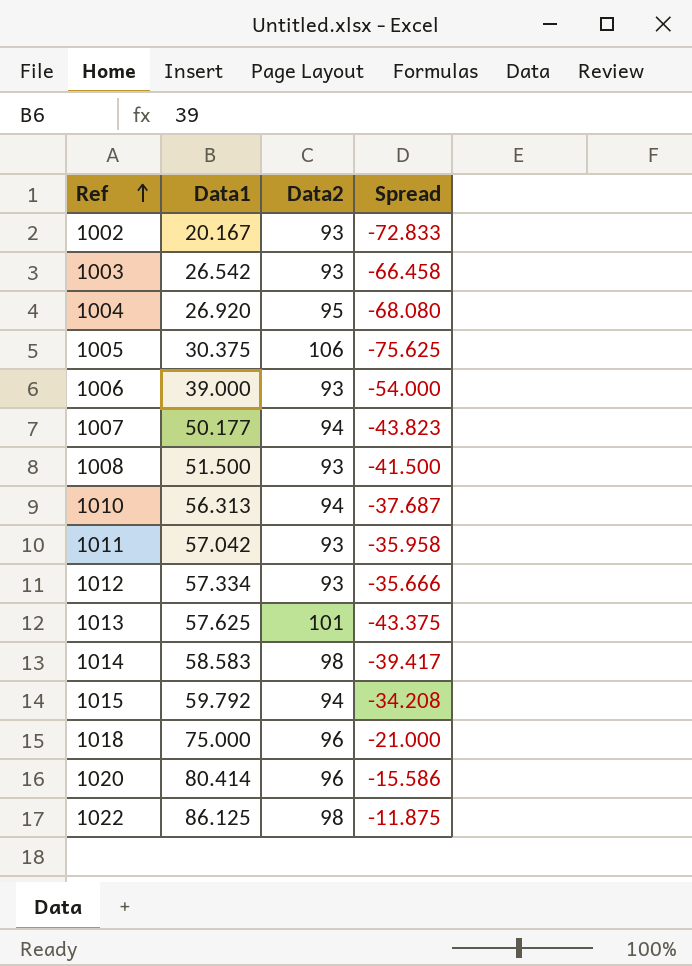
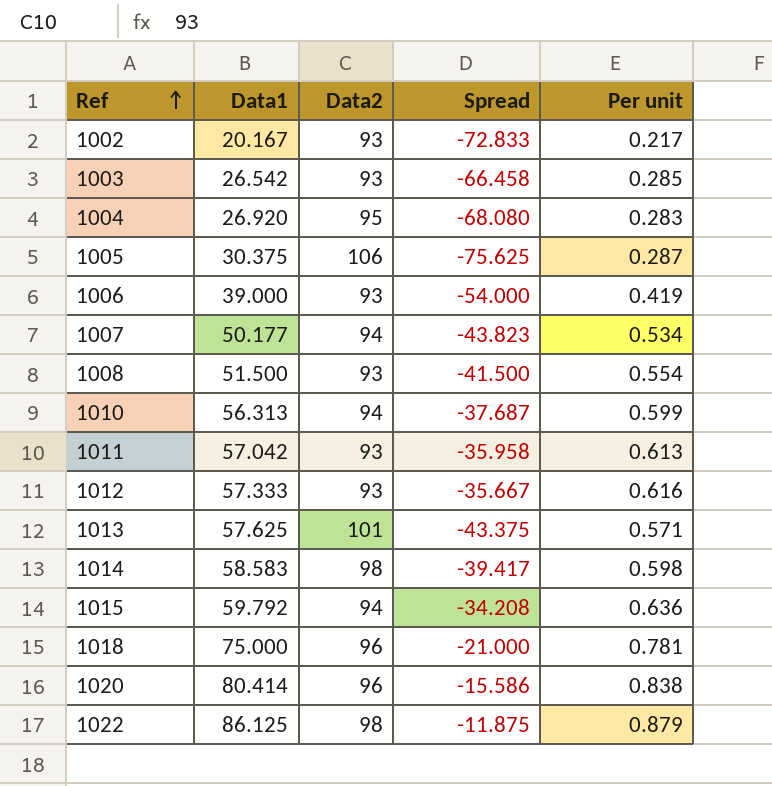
column Per unit | formula: none -> [Data1] / [Data2]
1012 | Data1: 57.334 -> 57.333
1012 | Spread: -35.666 -> -35.667

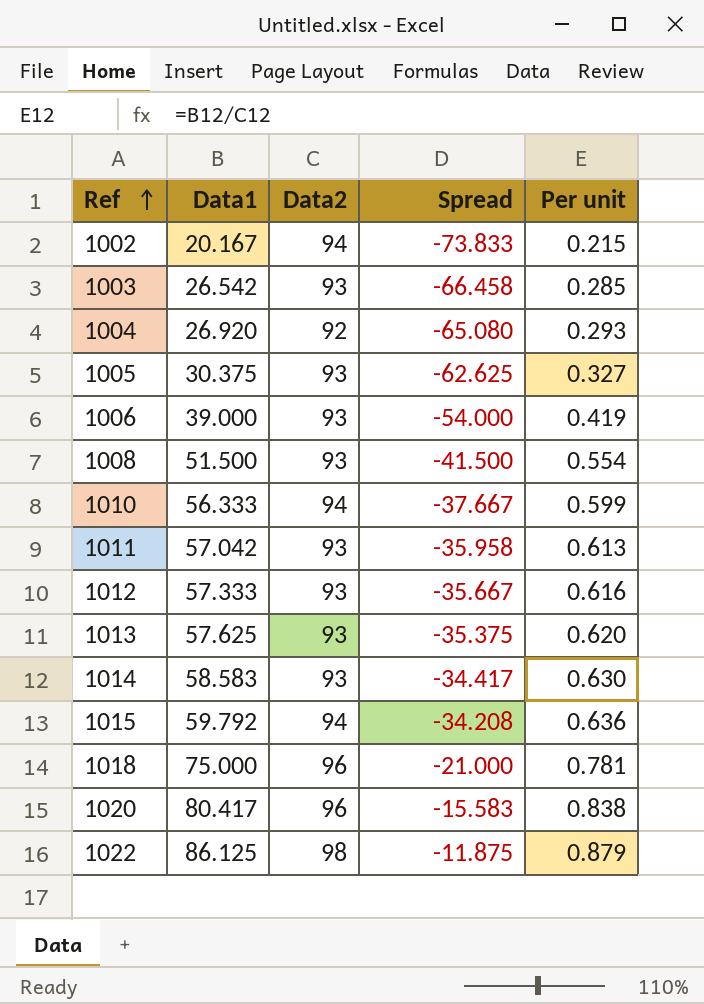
row 1007: 50.177 | 94 | -43.823 | 0.534 -> none
1002 | Data2: 93 -> 94
1002 | Spread: -72.833 -> -73.833
1002 | Per unit: 0.217 -> 0.215
1004 | Data2: 95 -> 92
1004 | Spread: -68.080 -> -65.080
1004 | Per unit: 0.283 -> 0.293
1005 | Data2: 106 -> 93
1005 | Spread: -75.625 -> -62.625
1005 | Per unit: 0.287 -> 0.327
1010 | Data1: 56.313 -> 56.333
1010 | Spread: -37.687 -> -37.667
1013 | Data2: 101 -> 93
1013 | Spread: -43.375 -> -35.375
1013 | Per unit: 0.571 -> 0.620
1014 | Data2: 98 -> 93
1014 | Spread: -39.417 -> -34.417
1014 | Per unit: 0.598 -> 0.630
1020 | Data1: 80.414 -> 80.417
1020 | Spread: -15.586 -> -15.583

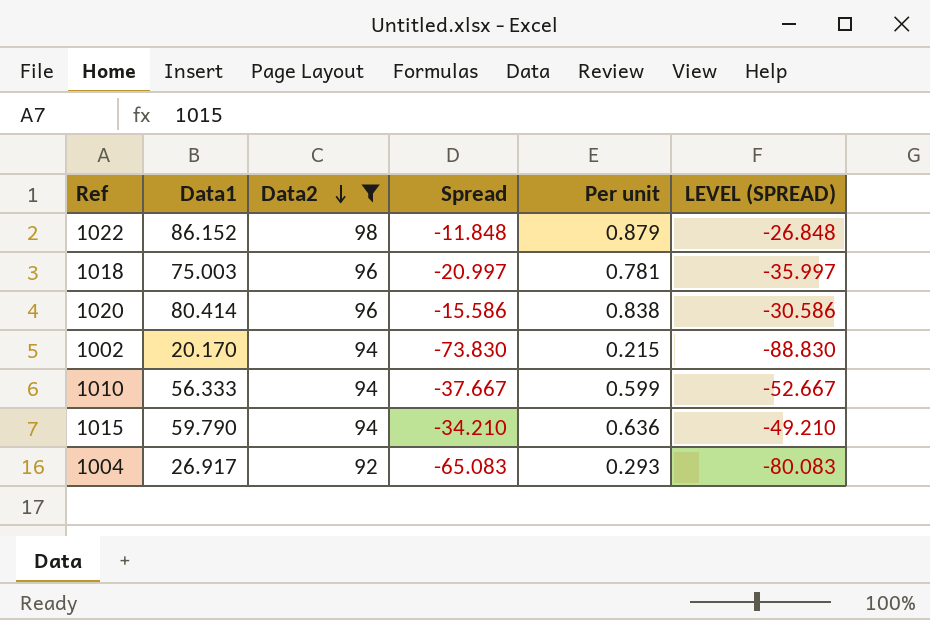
filter: none -> Data2 != 93
row order: Ref ascending -> Data2 descending
column LEVEL (SPREAD) | formula: none -> [Spread] - 15
1022 | Data1: 86.125 -> 86.152
1022 | Spread: -11.875 -> -11.848
1018 | Data1: 75.000 -> 75.003
1018 | Spread: -21.000 -> -20.997
1020 | Data1: 80.417 -> 80.414
1020 | Spread: -15.583 -> -15.586
1002 | Data1: 20.167 -> 20.170
1002 | Spread: -73.833 -> -73.830
1015 | Data1: 59.792 -> 59.790
1015 | Spread: -34.208 -> -34.210
1004 | Data1: 26.920 -> 26.917
1004 | Spread: -65.080 -> -65.083

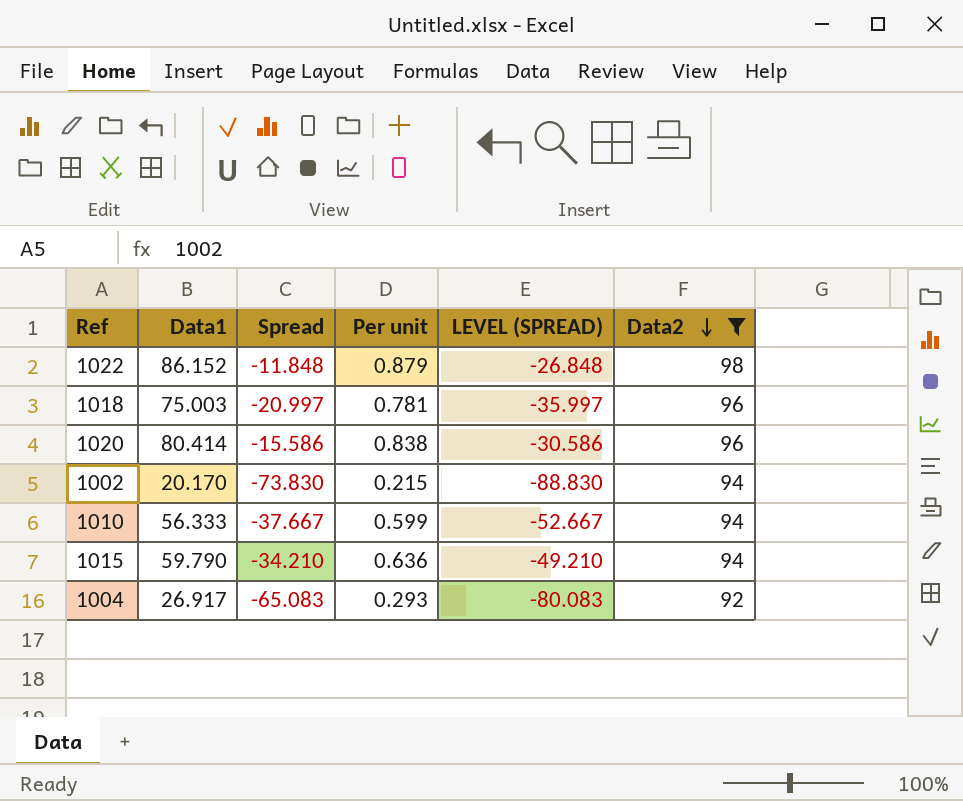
column Data2 | position: 3 -> 6

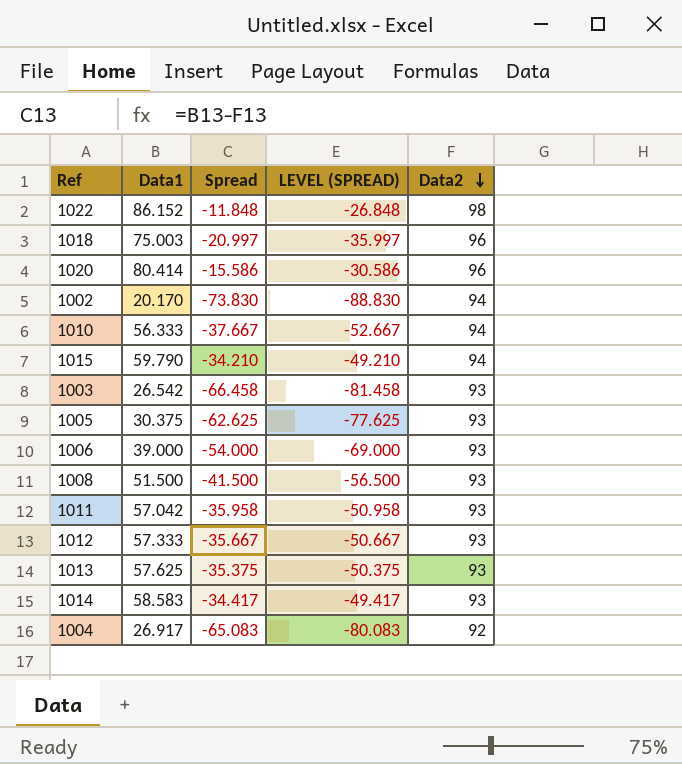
filter: Data2 != 93 -> none
column Per unit | formula: [Data1] / [Data2] -> none

